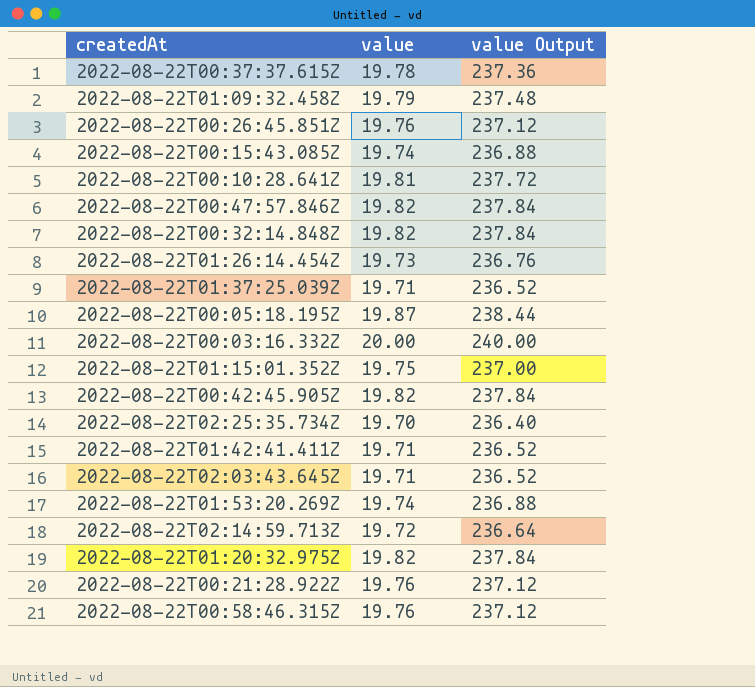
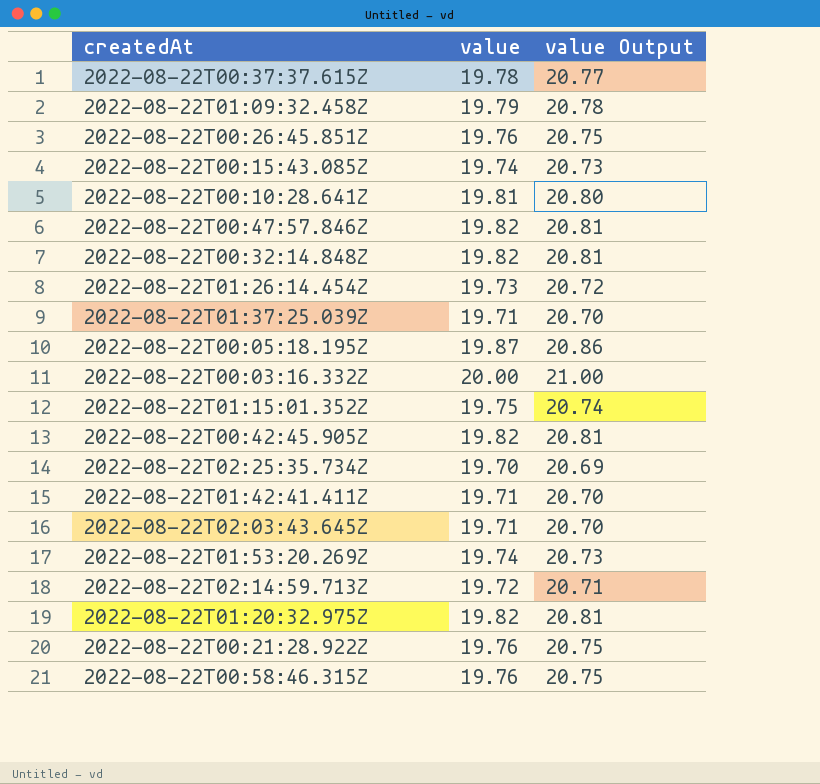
column value Output | formula: [value] * 12 -> [value] * 1.05

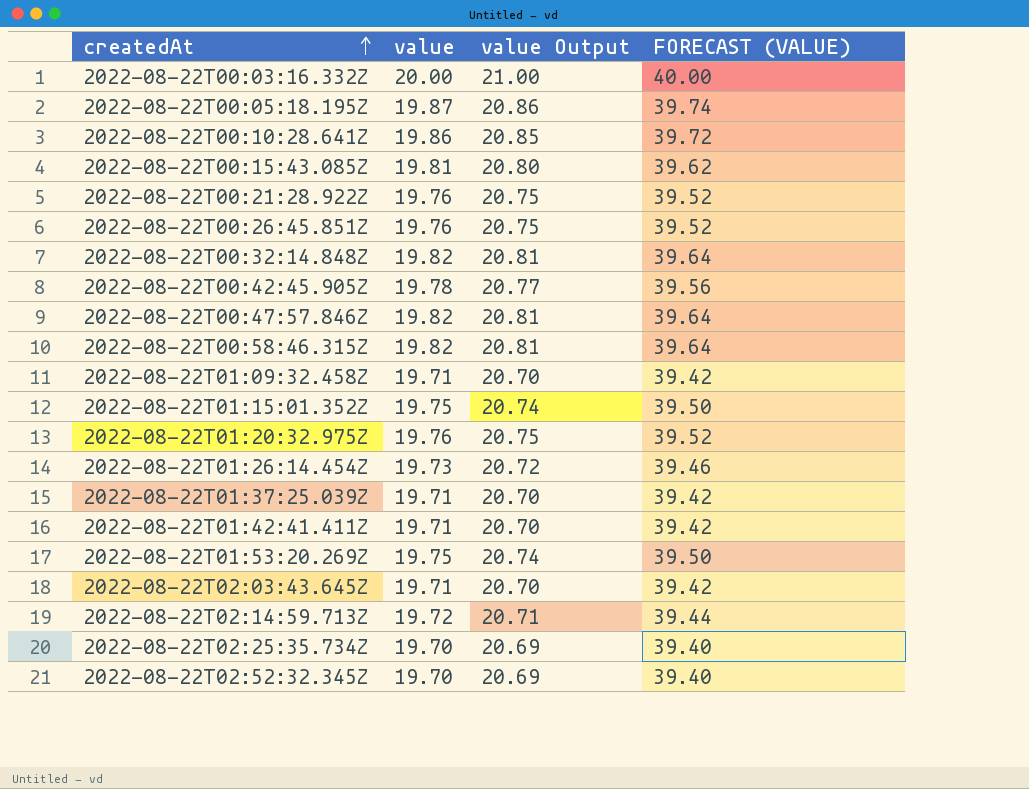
row order: none -> createdAt ascending
column FORECAST (VALUE) | formula: none -> [value] * 2
row 2022-08-22T00:37:37.615Z: 19.78 | 20.77 -> none
2022-08-22T00:10:28.641Z | value: 19.81 -> 19.86
2022-08-22T00:10:28.641Z | value Output: 20.80 -> 20.85
2022-08-22T00:15:43.085Z | value: 19.74 -> 19.81
2022-08-22T00:15:43.085Z | value Output: 20.73 -> 20.80
2022-08-22T00:42:45.905Z | value: 19.82 -> 19.78
2022-08-22T00:42:45.905Z | value Output: 20.81 -> 20.77
2022-08-22T00:58:46.315Z | value: 19.76 -> 19.82
2022-08-22T00:58:46.315Z | value Output: 20.75 -> 20.81
2022-08-22T01:09:32.458Z | value: 19.79 -> 19.71
2022-08-22T01:09:32.458Z | value Output: 20.78 -> 20.70
2022-08-22T01:20:32.975Z | value: 19.82 -> 19.76
2022-08-22T01:20:32.975Z | value Output: 20.81 -> 20.75
2022-08-22T01:53:20.269Z | value: 19.74 -> 19.75
2022-08-22T01:53:20.269Z | value Output: 20.73 -> 20.74
row 2022-08-22T02:52:32.345Z: none -> 19.70 | 20.69 | 39.40

